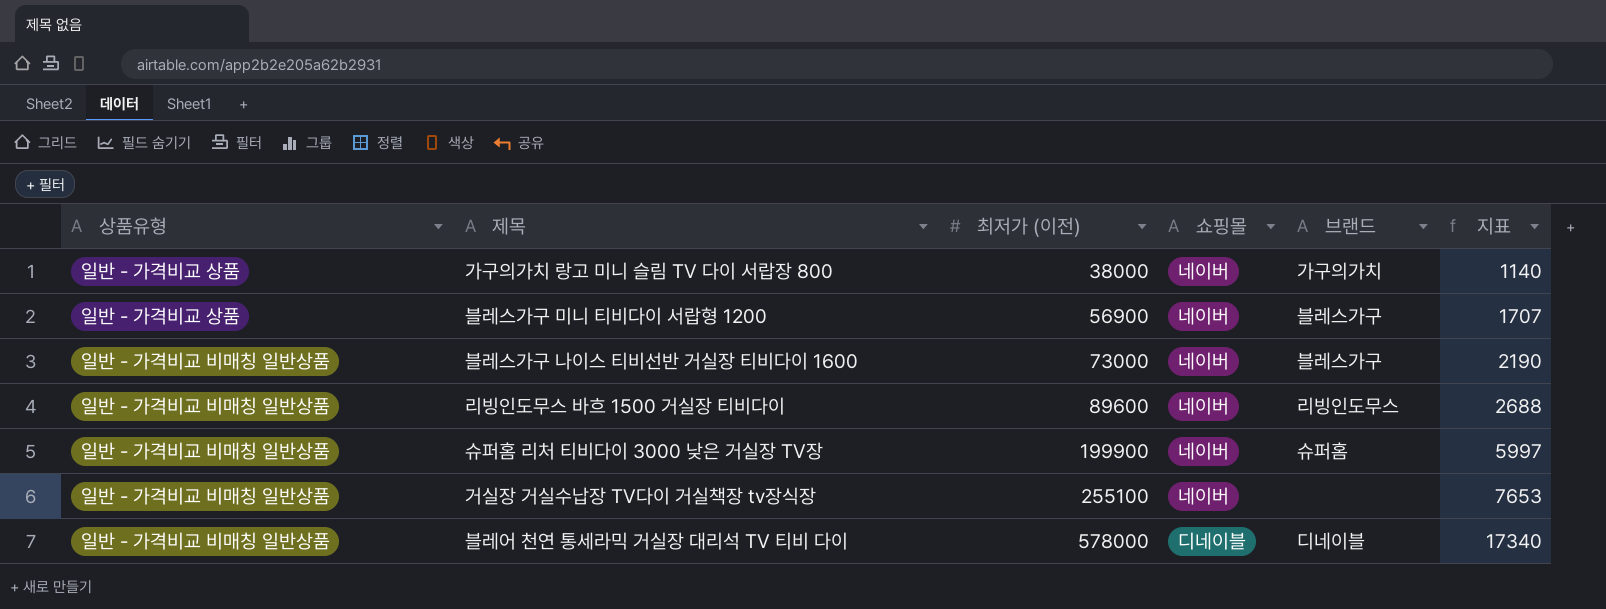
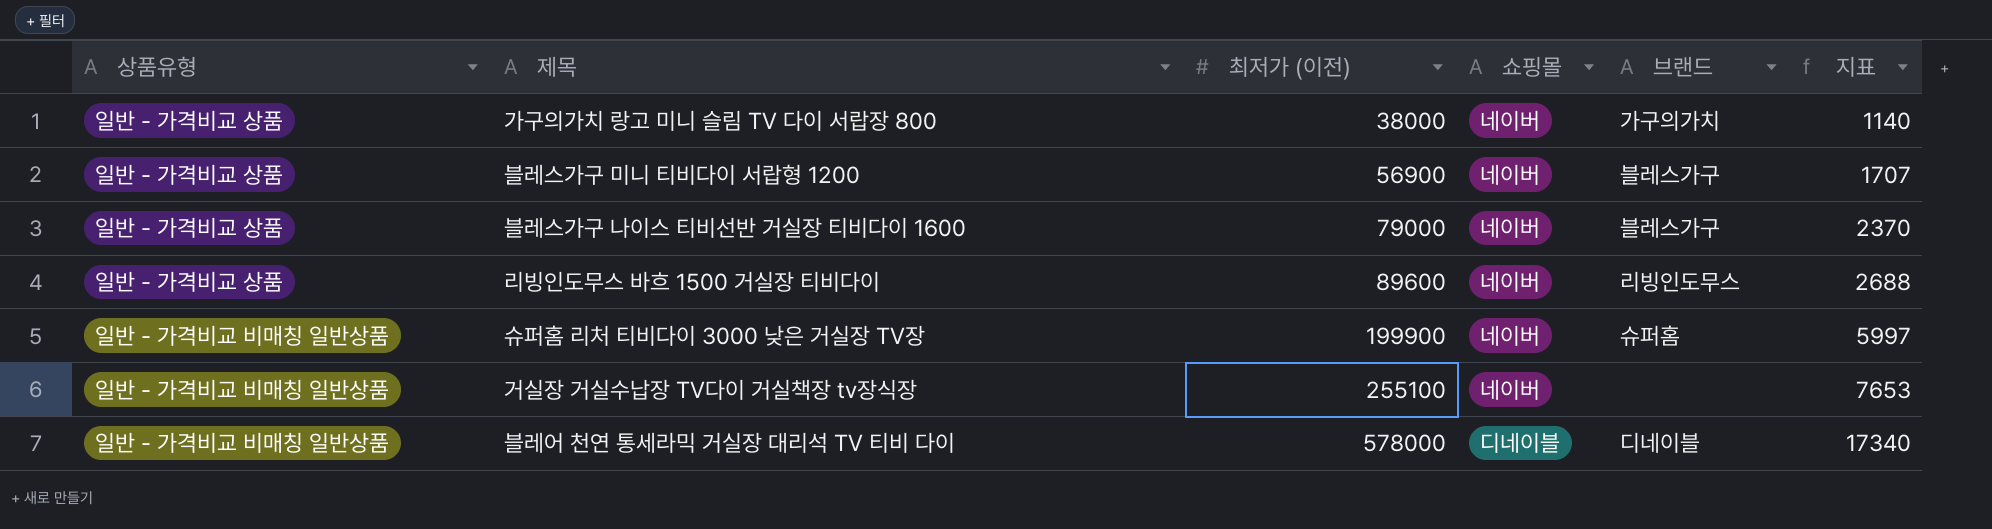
블레스가구 나이스 티비선반 거실장 티비다이 1600 | 상품유형: 일반 - 가격비교 비매칭 일반상품 -> 일반 - 가격비교 상품
블레스가구 나이스 티비선반 거실장 티비다이 1600 | 최저가 (이전): 73000 -> 79000
블레스가구 나이스 티비선반 거실장 티비다이 1600 | 지표: 2190 -> 2370
리빙인도무스 바흐 1500 거실장 티비다이 | 상품유형: 일반 - 가격비교 비매칭 일반상품 -> 일반 - 가격비교 상품

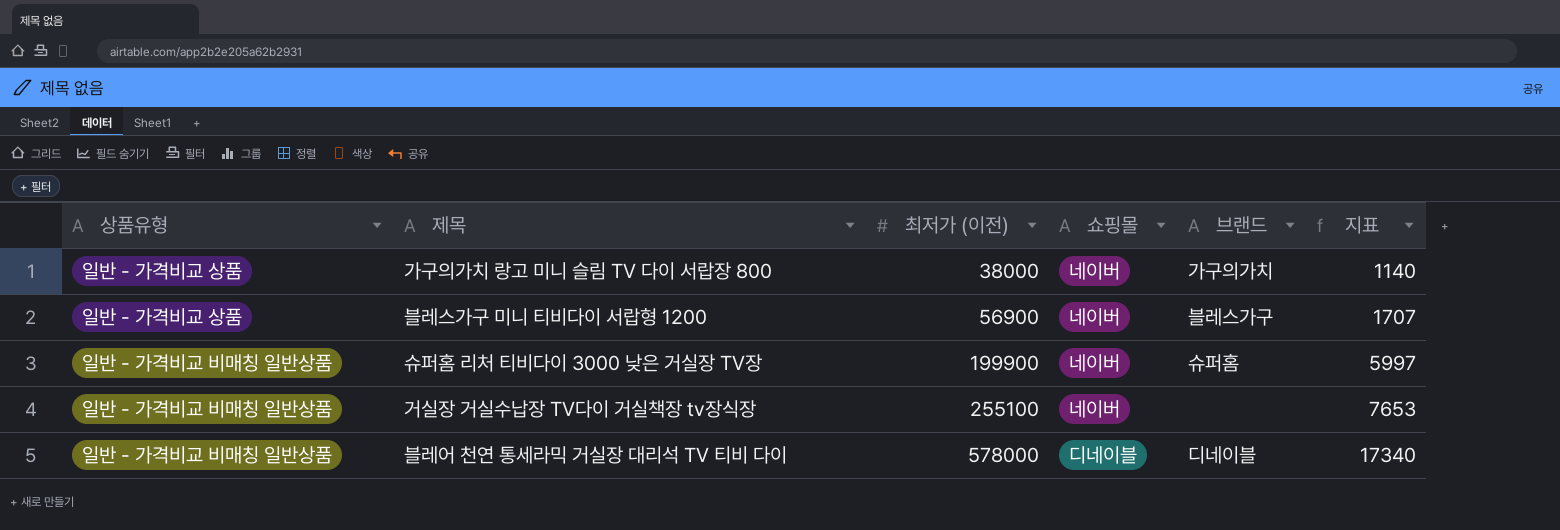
row 블레스가구 나이스 티비선반 거실장 티비다이 1600: 일반 - 가격비교 상품 | 79000 | 네이버 | 블레스가구 | 2370 -> none
row 리빙인도무스 바흐 1500 거실장 티비다이: 일반 - 가격비교 상품 | 89600 | 네이버 | 리빙인도무스 | 2688 -> none

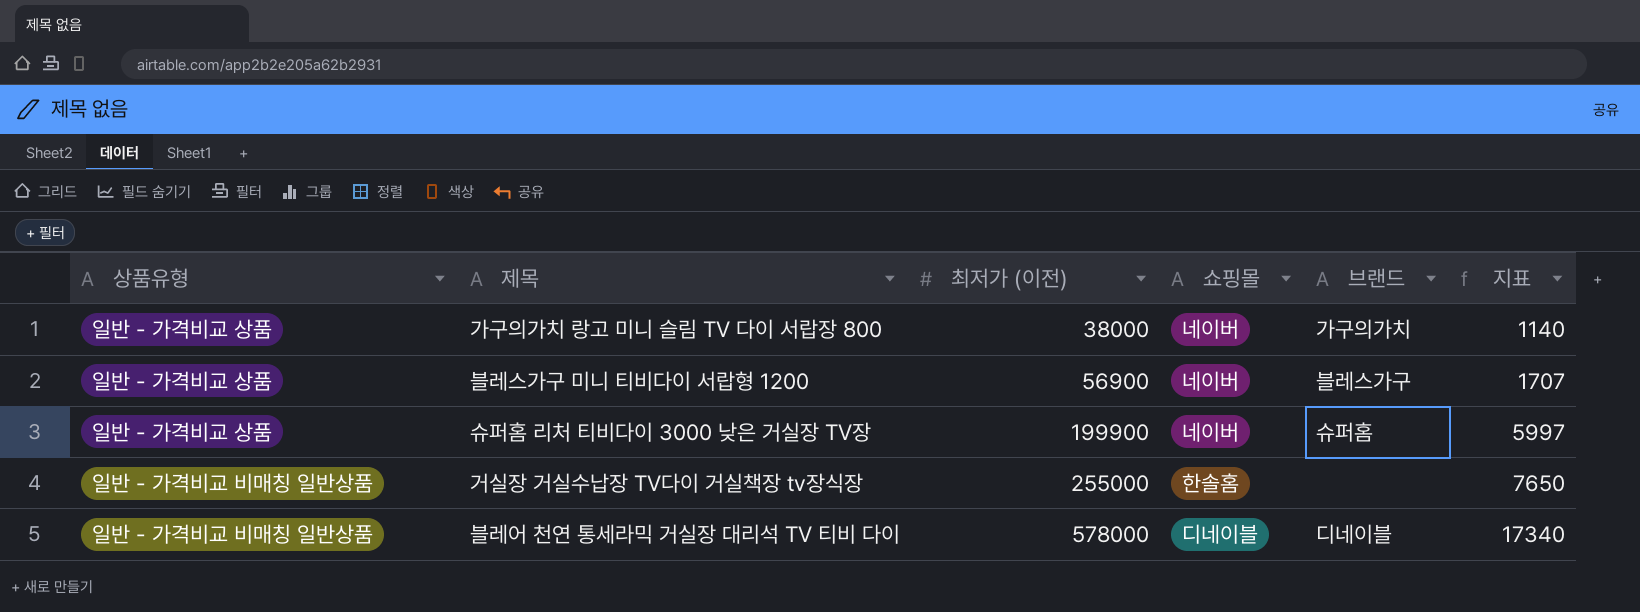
슈퍼홈 리처 티비다이 3000 낮은 거실장 TV장 | 상품유형: 일반 - 가격비교 비매칭 일반상품 -> 일반 - 가격비교 상품
거실장 거실수납장 TV다이 거실책장 tv장식장 | 최저가 (이전): 255100 -> 255000
거실장 거실수납장 TV다이 거실책장 tv장식장 | 쇼핑몰: 네이버 -> 한솔홈
거실장 거실수납장 TV다이 거실책장 tv장식장 | 지표: 7653 -> 7650

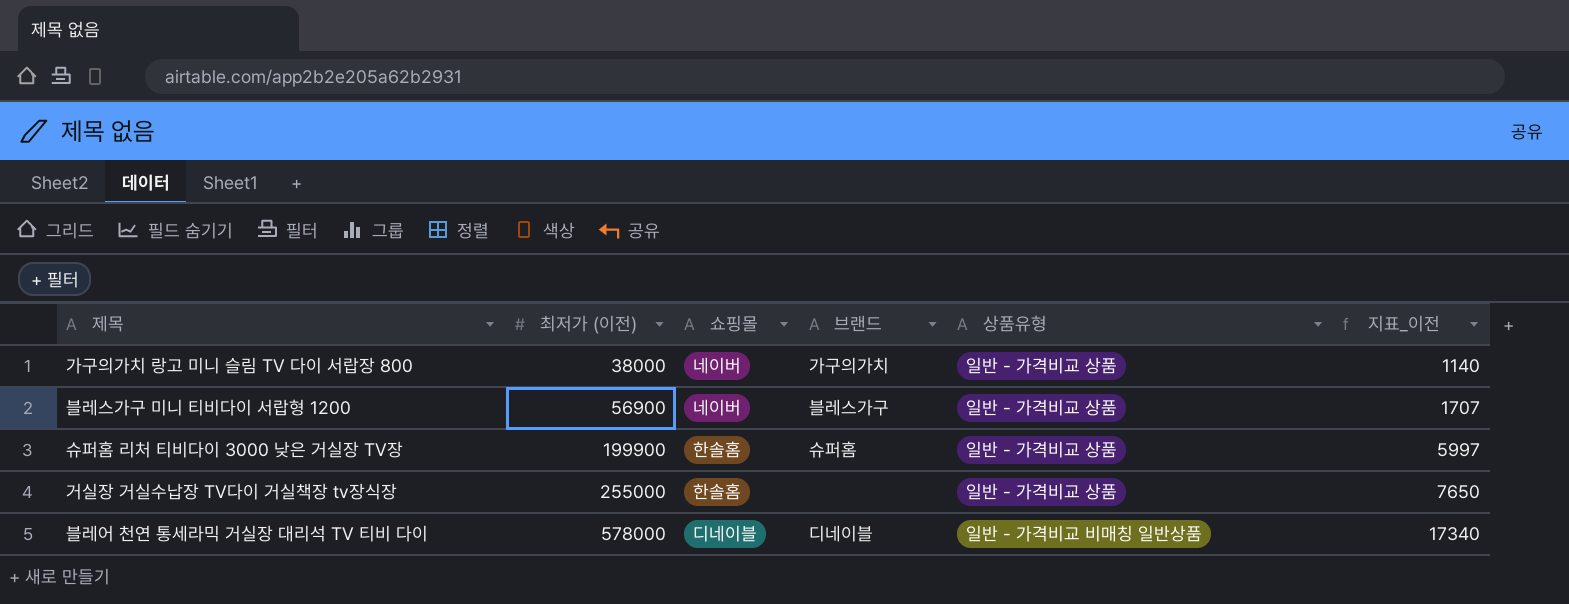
column 상품유형 | position: 1 -> 5
column name: 지표 -> 지표_이전
슈퍼홈 리처 티비다이 3000 낮은 거실장 TV장 | 쇼핑몰: 네이버 -> 한솔홈
거실장 거실수납장 TV다이 거실책장 tv장식장 | 상품유형: 일반 - 가격비교 비매칭 일반상품 -> 일반 - 가격비교 상품

